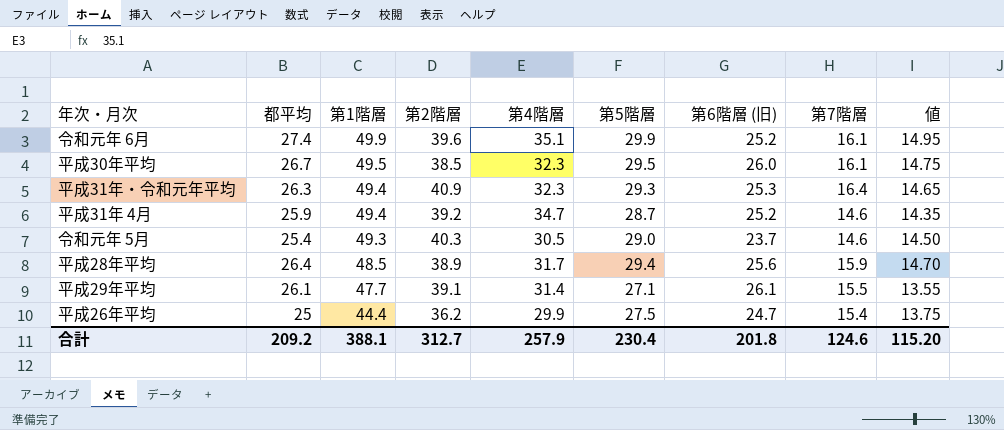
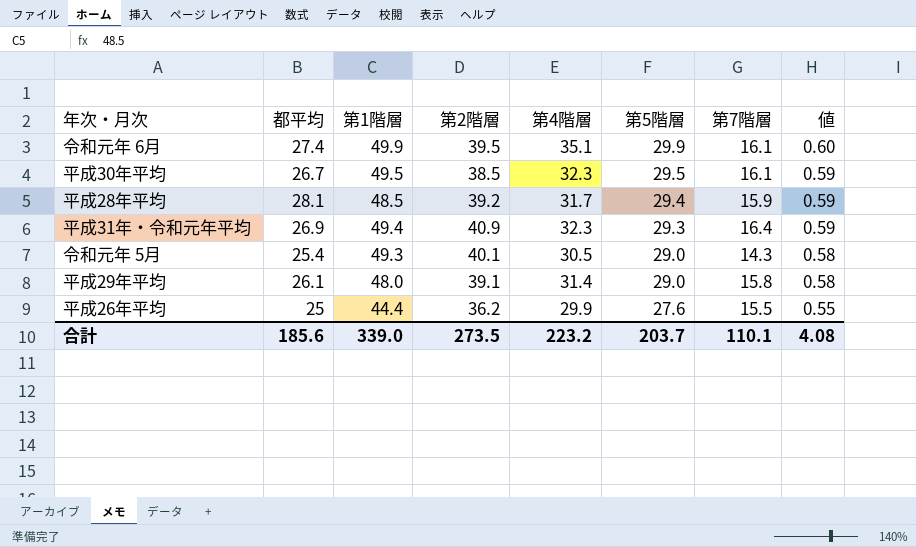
row order: 第1階層 descending -> 第5階層 descending
column 第6階層 (旧) | position: 7 -> none
column 値 | formula: [第5階層] * 0.5 -> [第5階層] * 0.02
row 平成31年 4月: 25.9 | 49.4 | 39.2 | 34.7 | 28.7 | 25.2 | 14.6 | 14.35 -> none
令和元年 6月 | 第2階層: 39.6 -> 39.5
平成28年平均 | 都平均: 26.4 -> 28.1
平成28年平均 | 第2階層: 38.9 -> 39.2
平成31年・令和元年平均 | 都平均: 26.3 -> 26.9
令和元年 5月 | 第2階層: 40.3 -> 40.1
令和元年 5月 | 第7階層: 14.6 -> 14.3
平成29年平均 | 第1階層: 47.7 -> 48.0
平成29年平均 | 第5階層: 27.1 -> 29.0
平成29年平均 | 第7階層: 15.5 -> 15.8
平成26年平均 | 第5階層: 27.5 -> 27.6
平成26年平均 | 第7階層: 15.4 -> 15.5
合計 | 都平均: 209.2 -> 185.6
合計 | 第1階層: 388.1 -> 339.0
合計 | 第2階層: 312.7 -> 273.5
合計 | 第4階層: 257.9 -> 223.2
合計 | 第5階層: 230.4 -> 203.7
合計 | 第7階層: 124.6 -> 110.1
合計 | 値: 115.20 -> 4.08

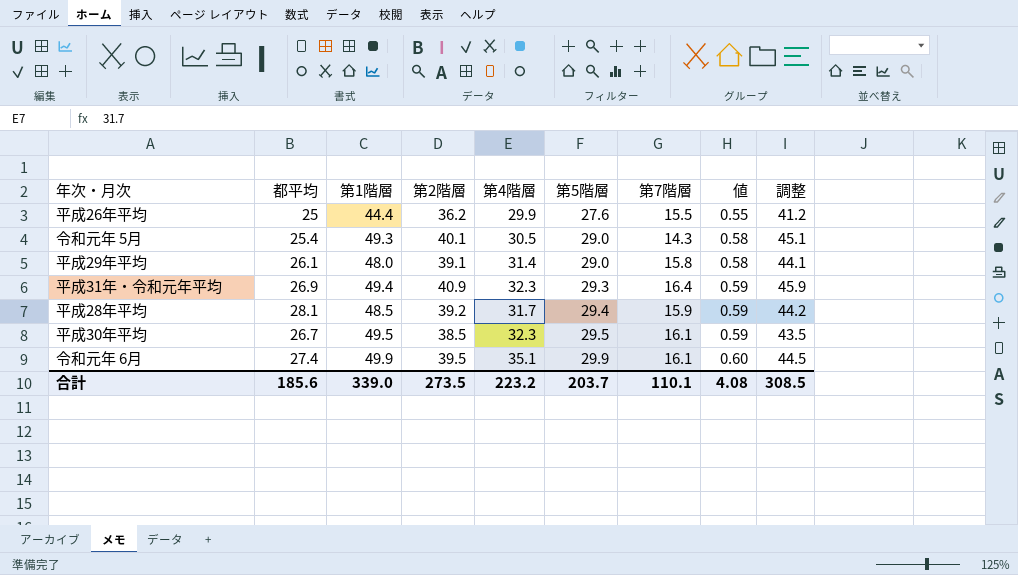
row order: 第5階層 descending -> 第5階層 ascending
column 調整 | formula: none -> [第2階層] + 5

